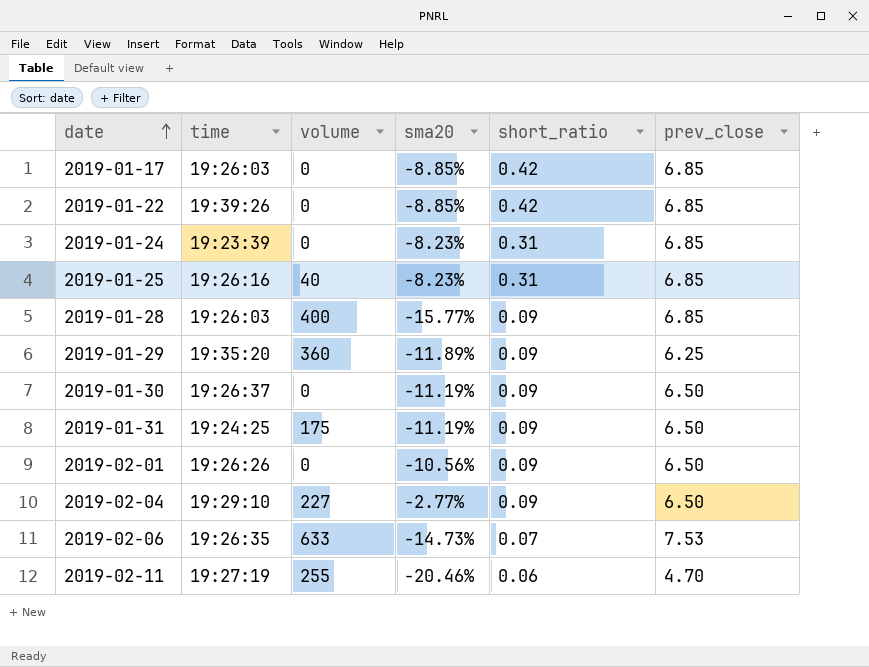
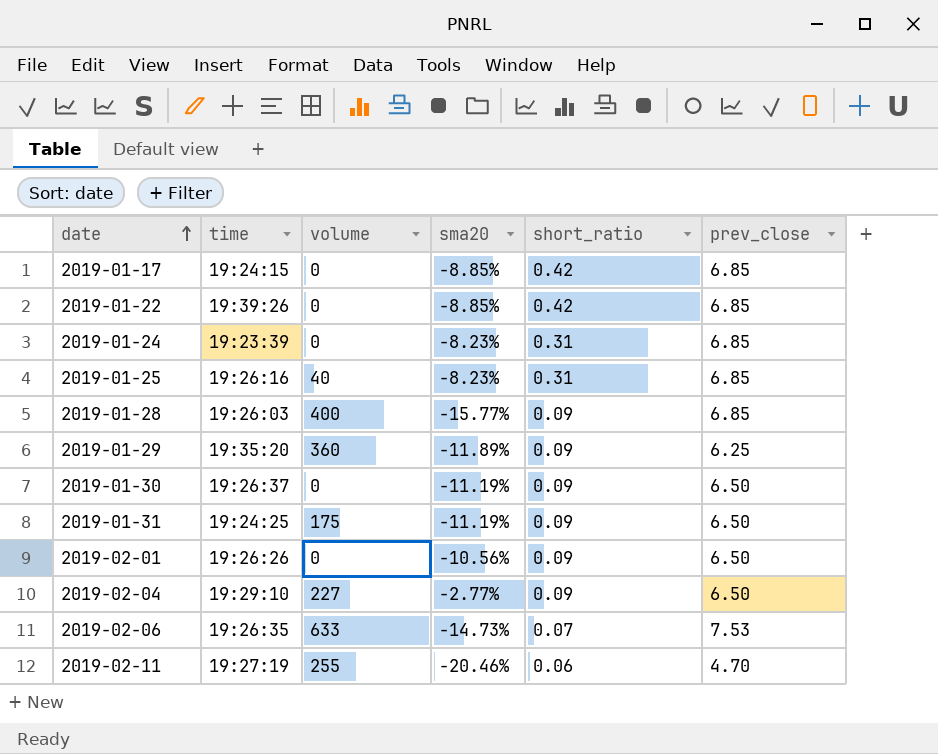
2019-01-17 | time: 19:26:03 -> 19:24:15

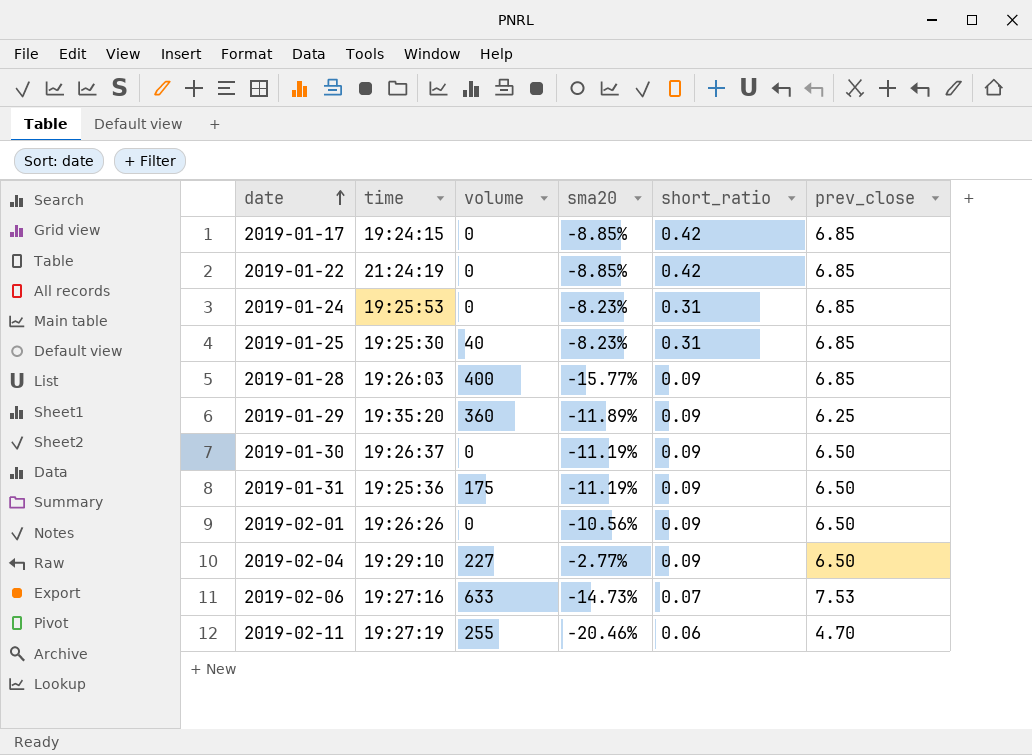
2019-01-22 | time: 19:39:26 -> 21:24:19
2019-01-24 | time: 19:23:39 -> 19:25:53
2019-01-25 | time: 19:26:16 -> 19:25:30
2019-01-31 | time: 19:24:25 -> 19:25:36
2019-02-06 | time: 19:26:35 -> 19:27:16

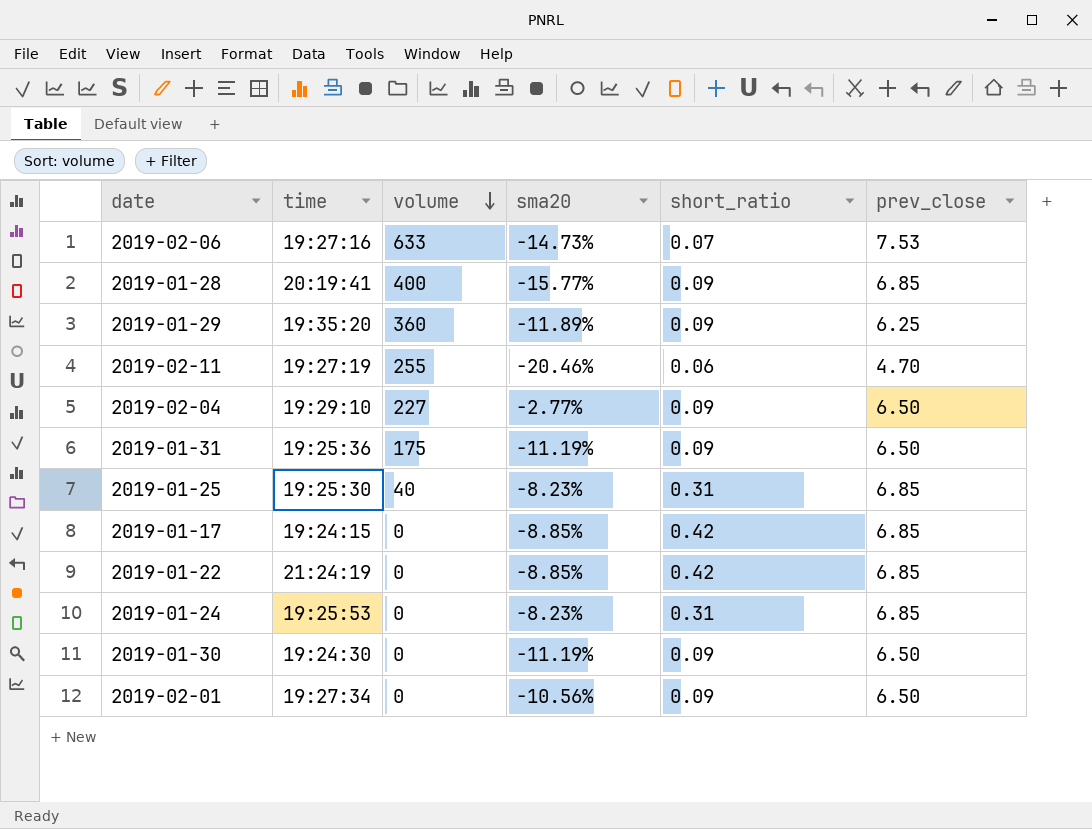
row order: date ascending -> volume descending
2019-01-28 | time: 19:26:03 -> 20:19:41
2019-01-30 | time: 19:26:37 -> 19:24:30
2019-02-01 | time: 19:26:26 -> 19:27:34

